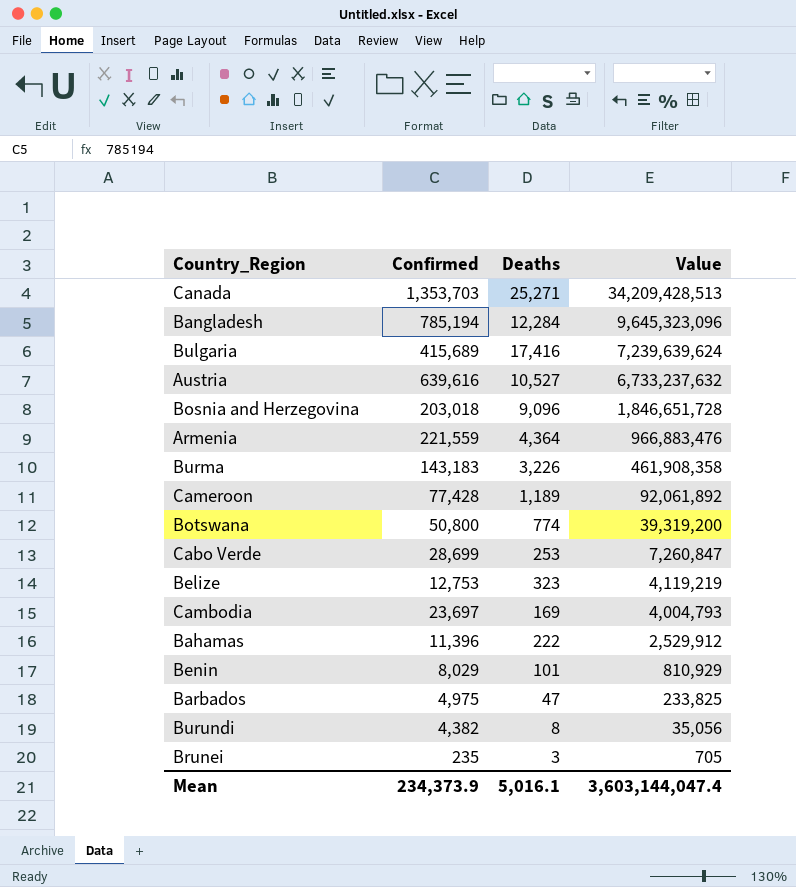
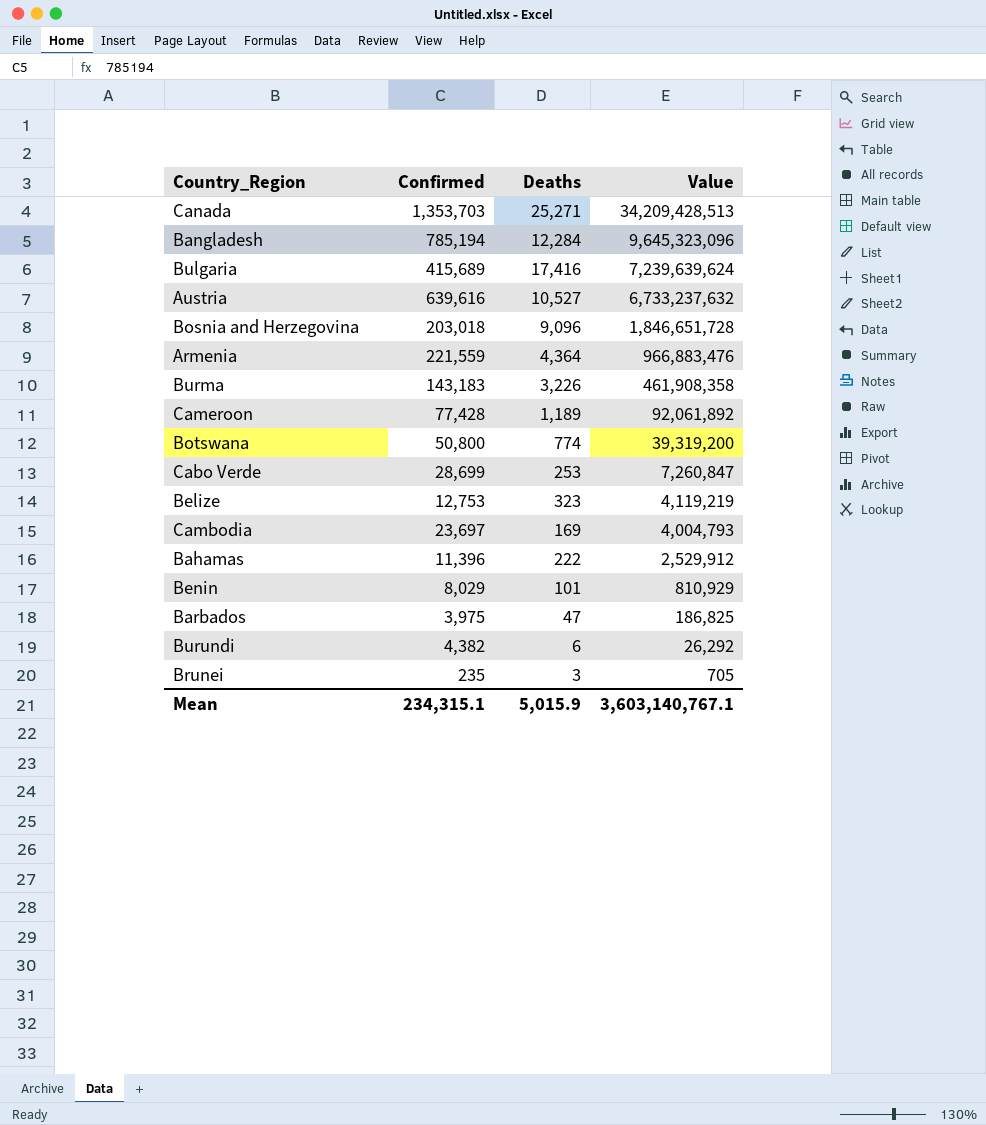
Barbados | Confirmed: 4,975 -> 3,975
Barbados | Value: 233,825 -> 186,825
Burundi | Deaths: 8 -> 6
Burundi | Value: 35,056 -> 26,292
Mean | Confirmed: 234,373.9 -> 234,315.1
Mean | Deaths: 5,016.1 -> 5,015.9
Mean | Value: 3,603,144,047.4 -> 3,603,140,767.1

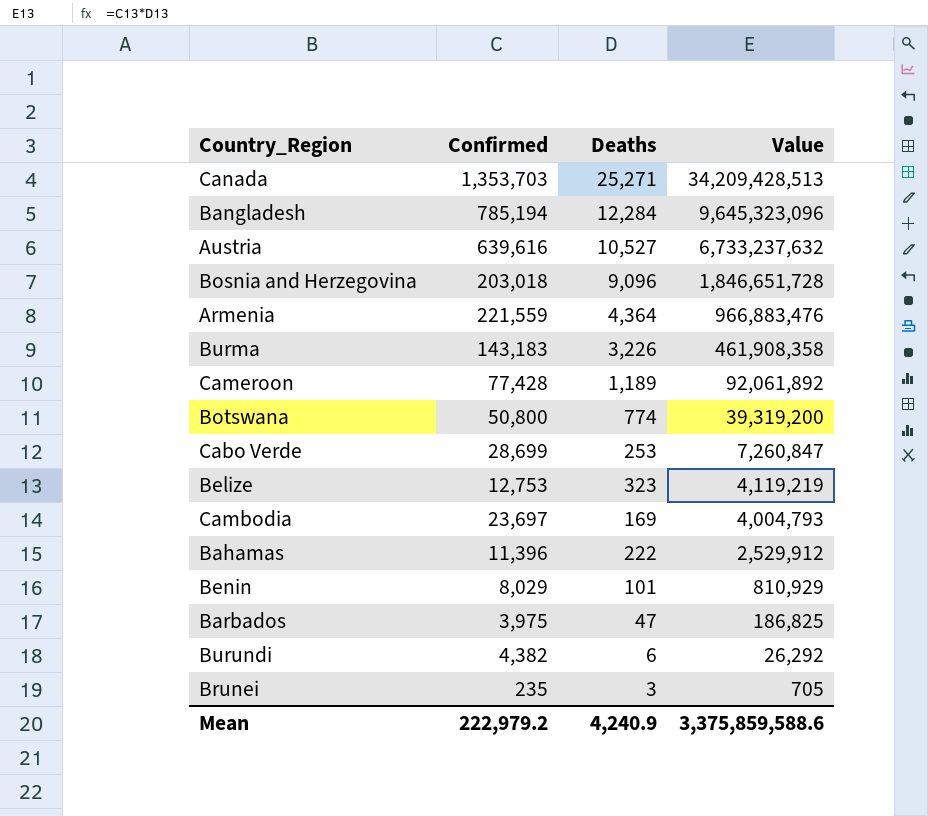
row Bulgaria: 415,689 | 17,416 | 7,239,639,624 -> none
Mean | Confirmed: 234,315.1 -> 222,979.2
Mean | Deaths: 5,015.9 -> 4,240.9
Mean | Value: 3,603,140,767.1 -> 3,375,859,588.6

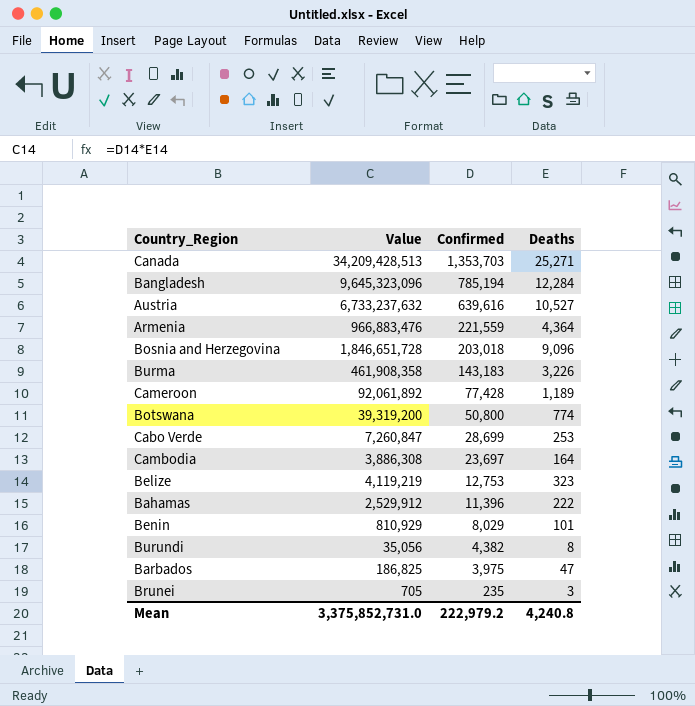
row order: Value descending -> Confirmed descending
column Value | position: 4 -> 2
Cambodia | Value: 4,004,793 -> 3,886,308
Cambodia | Deaths: 169 -> 164
Burundi | Value: 26,292 -> 35,056
Burundi | Deaths: 6 -> 8
Mean | Value: 3,375,859,588.6 -> 3,375,852,731.0
Mean | Deaths: 4,240.9 -> 4,240.8

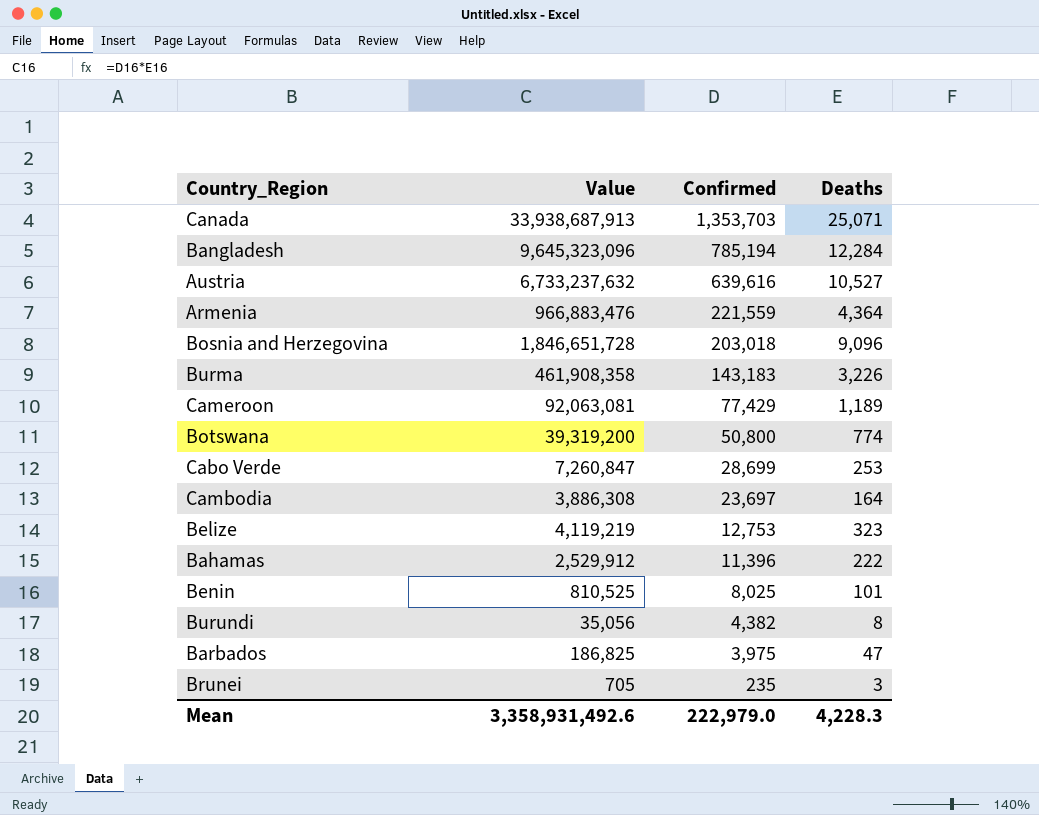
Canada | Value: 34,209,428,513 -> 33,938,687,913
Canada | Deaths: 25,271 -> 25,071
Cameroon | Value: 92,061,892 -> 92,063,081
Cameroon | Confirmed: 77,428 -> 77,429
Benin | Value: 810,929 -> 810,525
Benin | Confirmed: 8,029 -> 8,025
Mean | Value: 3,375,852,731.0 -> 3,358,931,492.6
Mean | Confirmed: 222,979.2 -> 222,979.0
Mean | Deaths: 4,240.8 -> 4,228.3

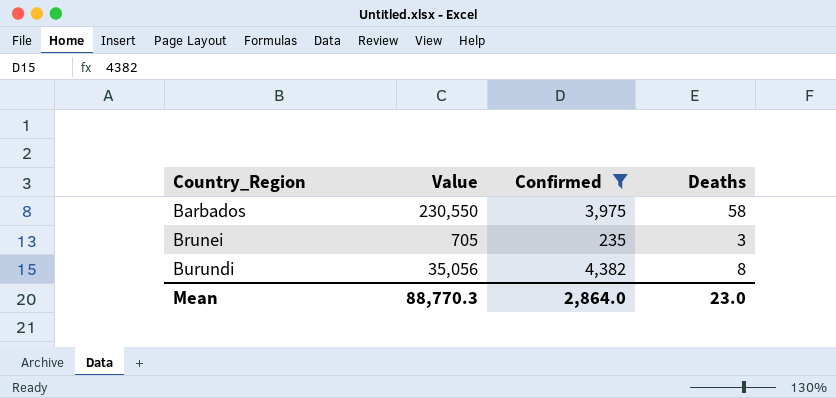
filter: none -> Confirmed <= 4,382
row order: Confirmed descending -> Country_Region ascending
Barbados | Value: 186,825 -> 230,550
Barbados | Deaths: 47 -> 58
Mean | Value: 3,358,931,492.6 -> 88,770.3
Mean | Confirmed: 222,979.0 -> 2,864.0
Mean | Deaths: 4,228.3 -> 23.0

